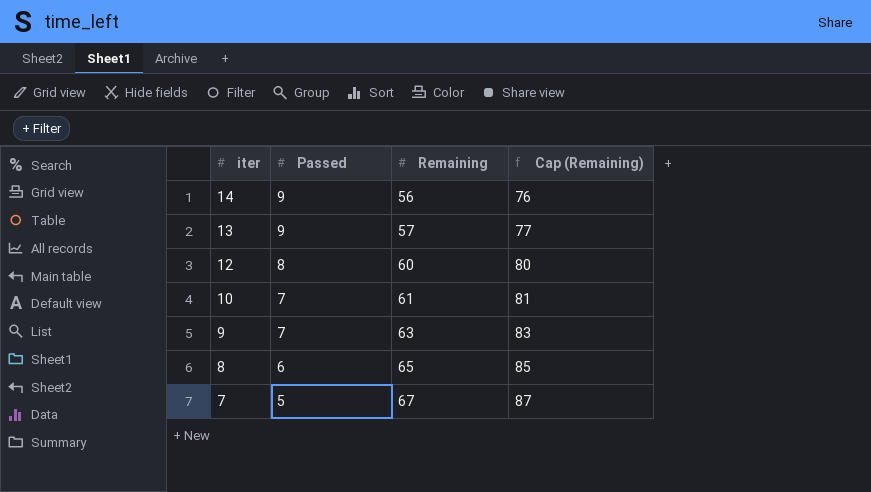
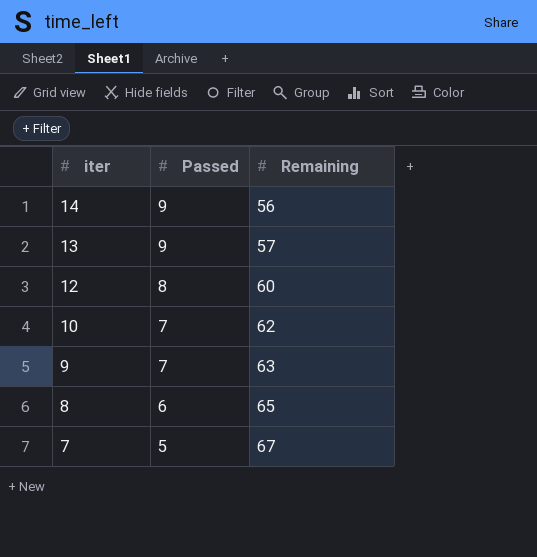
column Cap (Remaining) | formula: [Remaining] + 20 -> none
10 | Remaining: 61 -> 62

